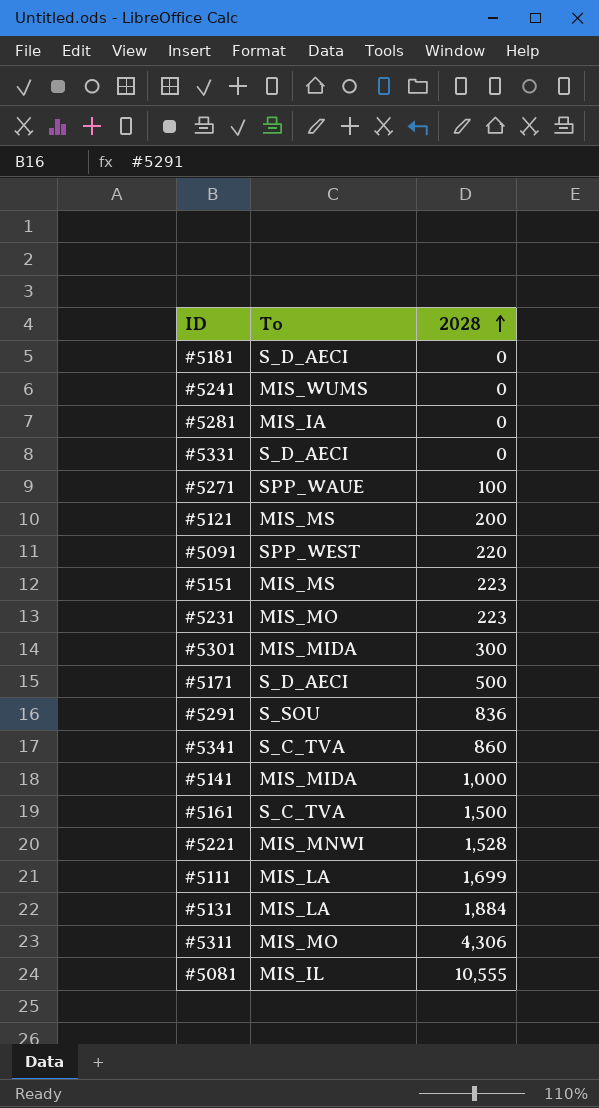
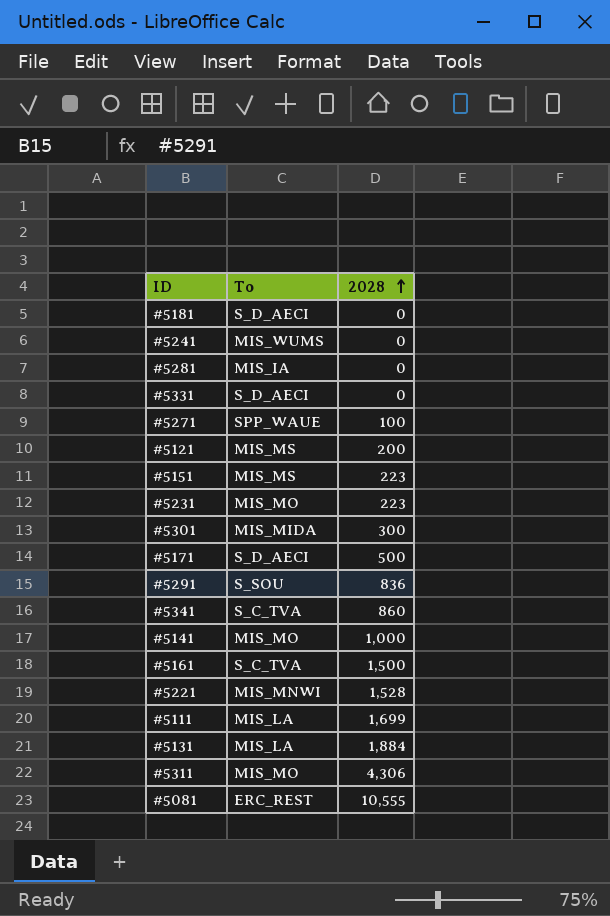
row #5091: SPP_WEST | 220 -> none
#5141 | To: MIS_MIDA -> MIS_MO
#5081 | To: MIS_IL -> ERC_REST

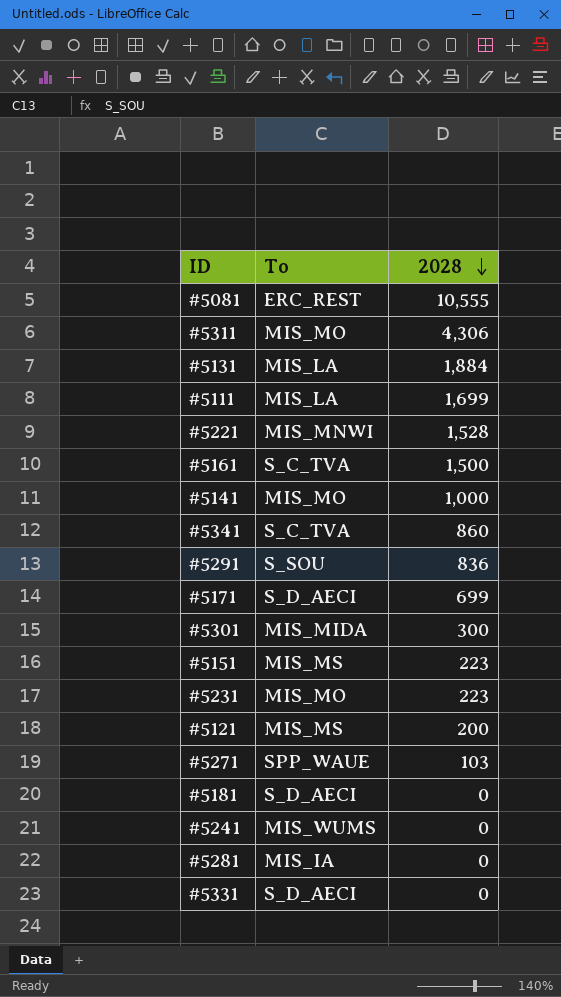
row order: 2028 ascending -> 2028 descending
#5171 | 2028: 500 -> 699
#5271 | 2028: 100 -> 103

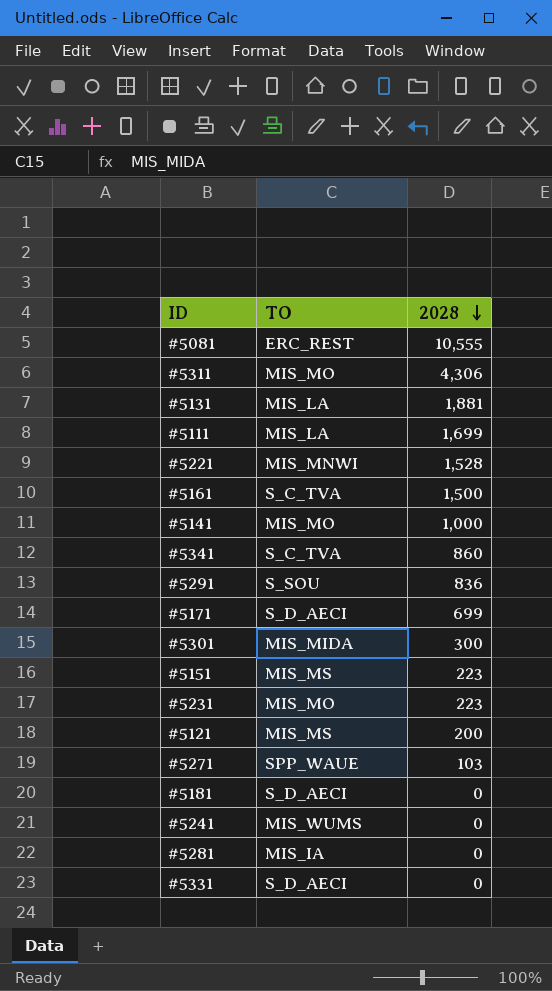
column name: To -> TO
#5131 | 2028: 1,884 -> 1,881

